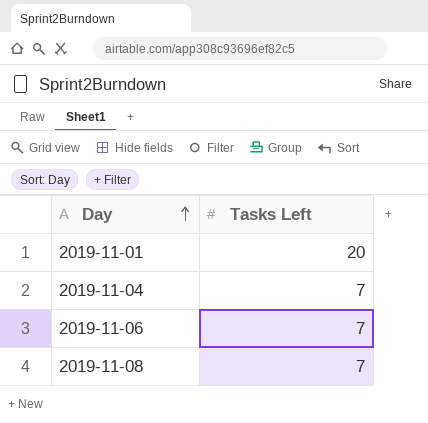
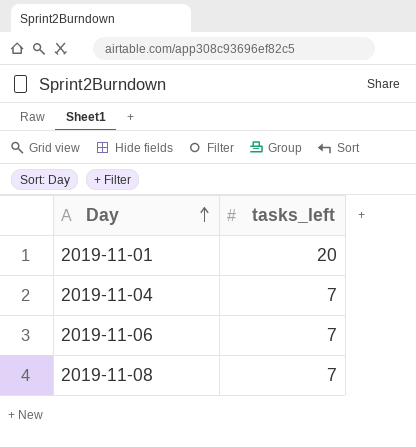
column name: Tasks Left -> tasks_left

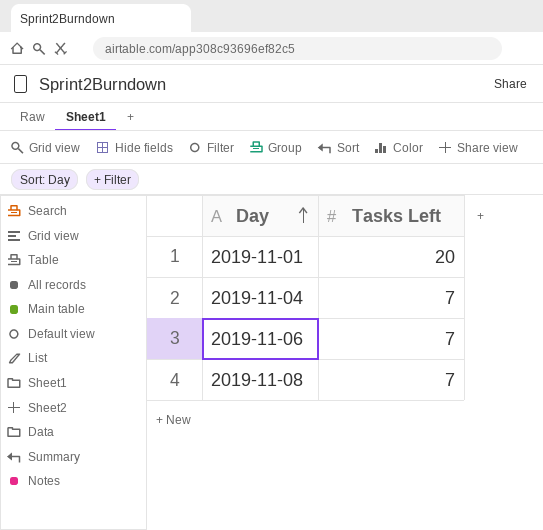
column name: tasks_left -> Tasks Left

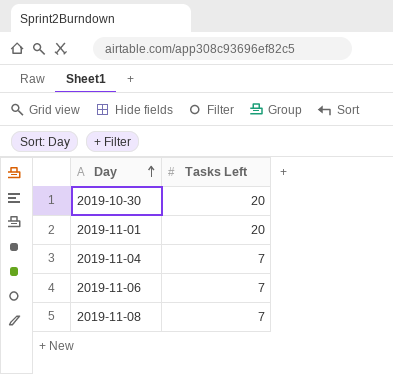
row 2019-10-30: none -> 20

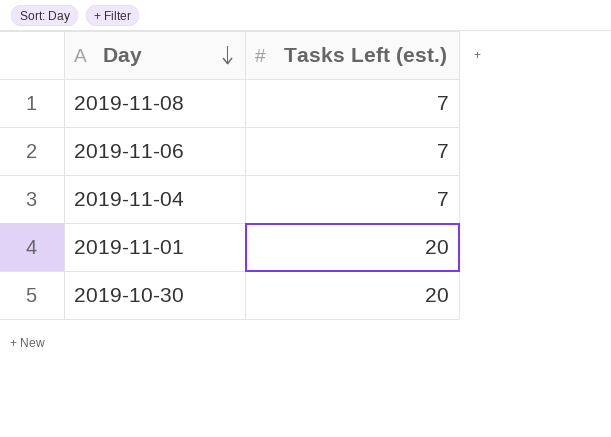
row order: Day ascending -> Day descending
column name: Tasks Left -> Tasks Left (est.)

